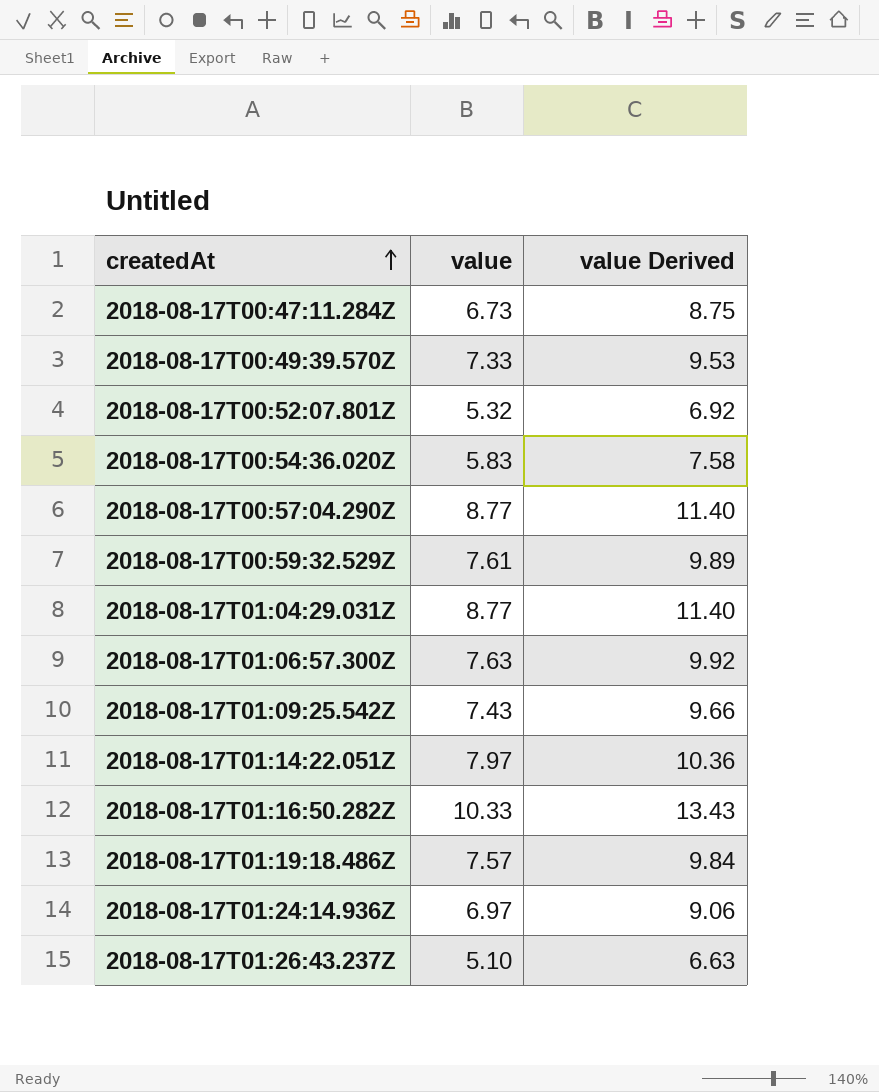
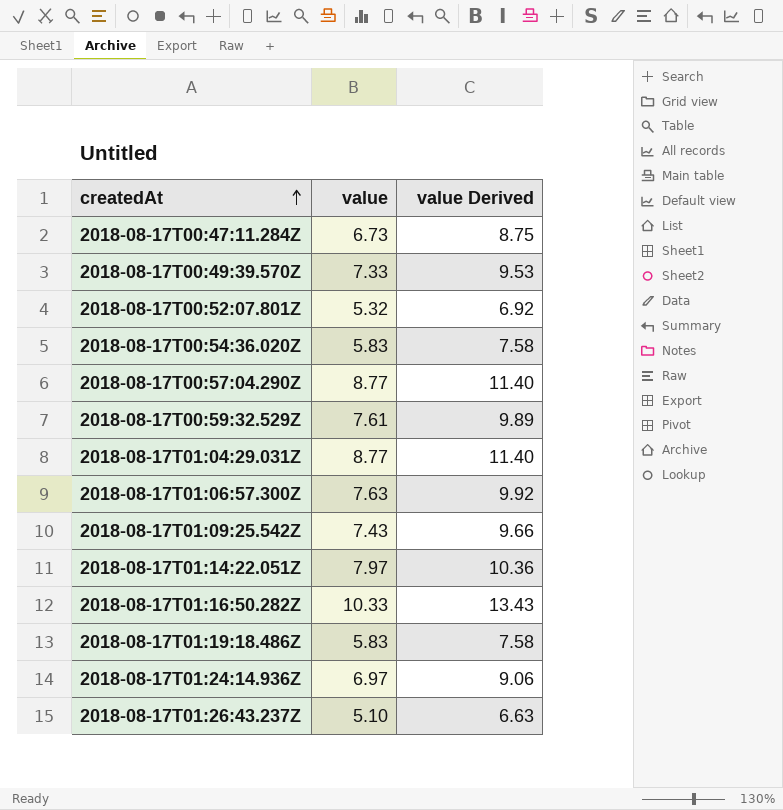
2018-08-17T01:19:18.486Z | value: 7.57 -> 5.83
2018-08-17T01:19:18.486Z | value Derived: 9.84 -> 7.58

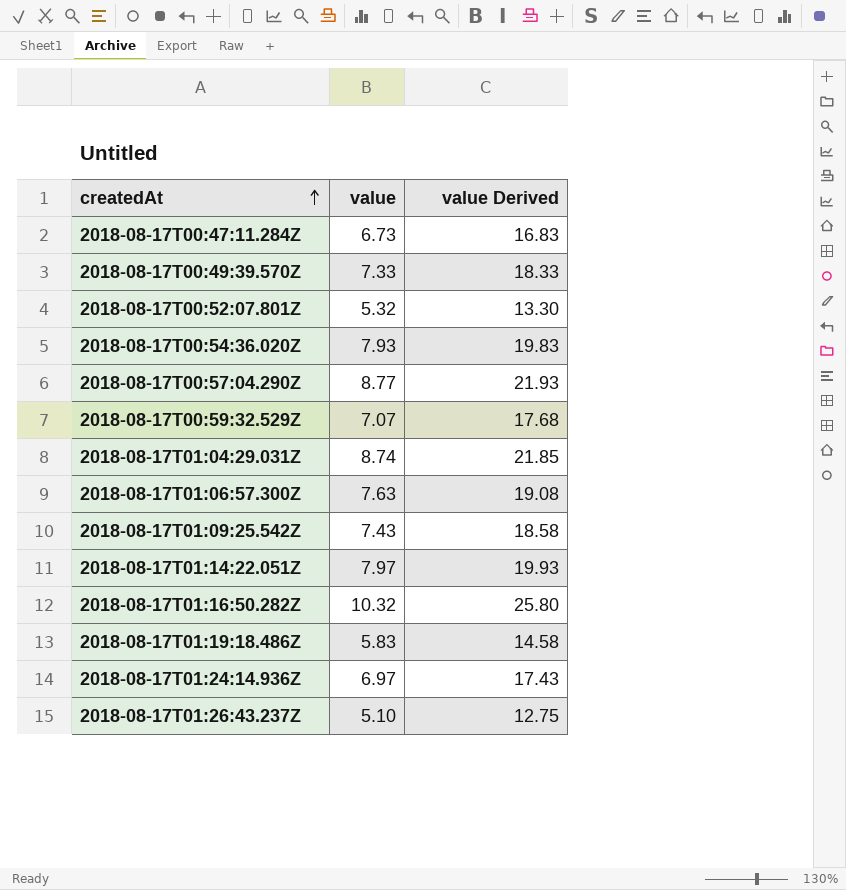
column value Derived | formula: [value] * 1.3 -> [value] * 2.5
2018-08-17T00:54:36.020Z | value: 5.83 -> 7.93
2018-08-17T00:59:32.529Z | value: 7.61 -> 7.07
2018-08-17T01:04:29.031Z | value: 8.77 -> 8.74
2018-08-17T01:16:50.282Z | value: 10.33 -> 10.32

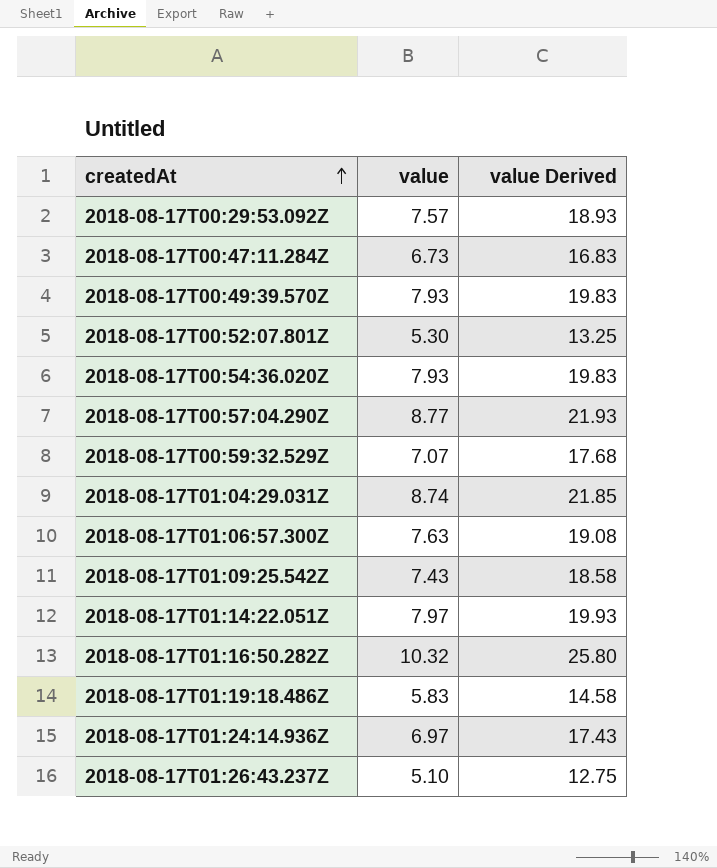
row 2018-08-17T00:29:53.092Z: none -> 7.57 | 18.93
2018-08-17T00:49:39.570Z | value: 7.33 -> 7.93
2018-08-17T00:49:39.570Z | value Derived: 18.33 -> 19.83
2018-08-17T00:52:07.801Z | value: 5.32 -> 5.30
2018-08-17T00:52:07.801Z | value Derived: 13.30 -> 13.25

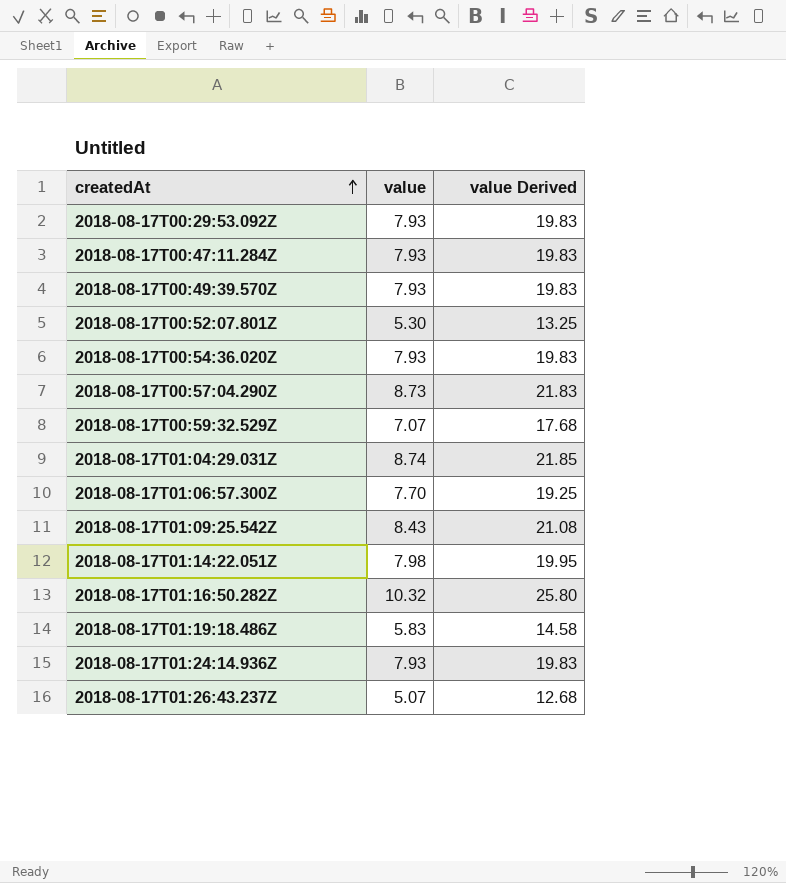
2018-08-17T00:29:53.092Z | value: 7.57 -> 7.93
2018-08-17T00:29:53.092Z | value Derived: 18.93 -> 19.83
2018-08-17T00:47:11.284Z | value: 6.73 -> 7.93
2018-08-17T00:47:11.284Z | value Derived: 16.83 -> 19.83
2018-08-17T00:57:04.290Z | value: 8.77 -> 8.73
2018-08-17T00:57:04.290Z | value Derived: 21.93 -> 21.83
2018-08-17T01:06:57.300Z | value: 7.63 -> 7.70
2018-08-17T01:06:57.300Z | value Derived: 19.08 -> 19.25
2018-08-17T01:09:25.542Z | value: 7.43 -> 8.43
2018-08-17T01:09:25.542Z | value Derived: 18.58 -> 21.08
2018-08-17T01:14:22.051Z | value: 7.97 -> 7.98
2018-08-17T01:14:22.051Z | value Derived: 19.93 -> 19.95
2018-08-17T01:24:14.936Z | value: 6.97 -> 7.93
2018-08-17T01:24:14.936Z | value Derived: 17.43 -> 19.83
2018-08-17T01:26:43.237Z | value: 5.10 -> 5.07
2018-08-17T01:26:43.237Z | value Derived: 12.75 -> 12.68

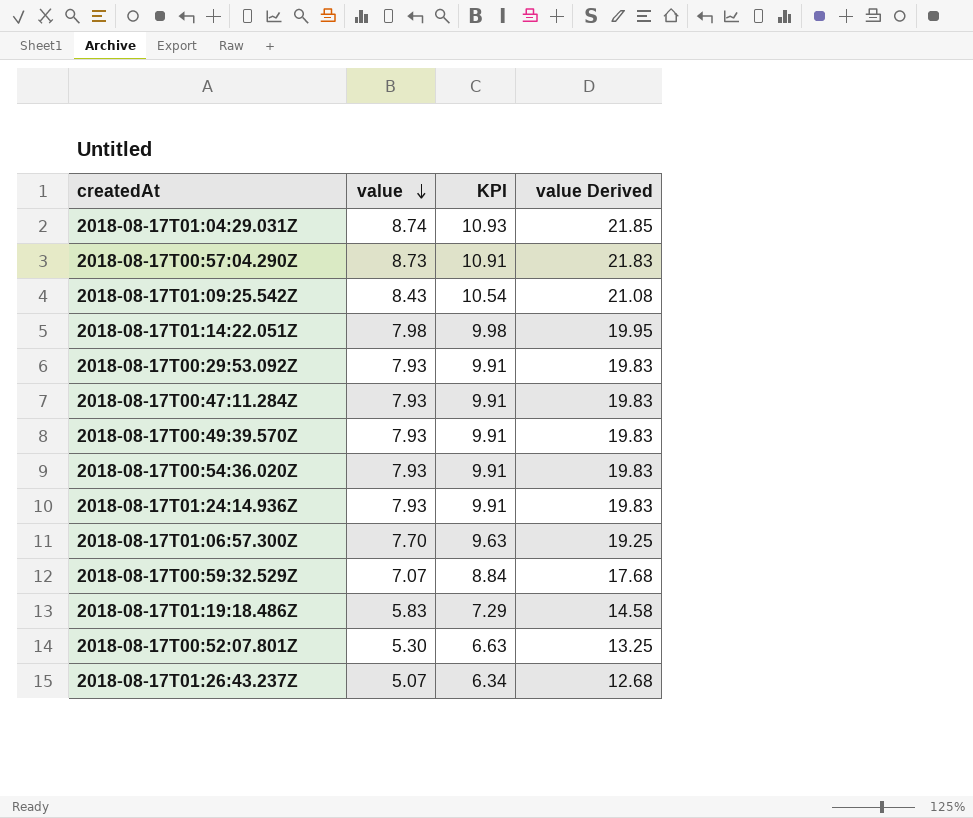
row order: createdAt ascending -> value descending
column KPI | formula: none -> [value] * 1.25
row 2018-08-17T01:16:50.282Z: 10.32 | 25.80 -> none

